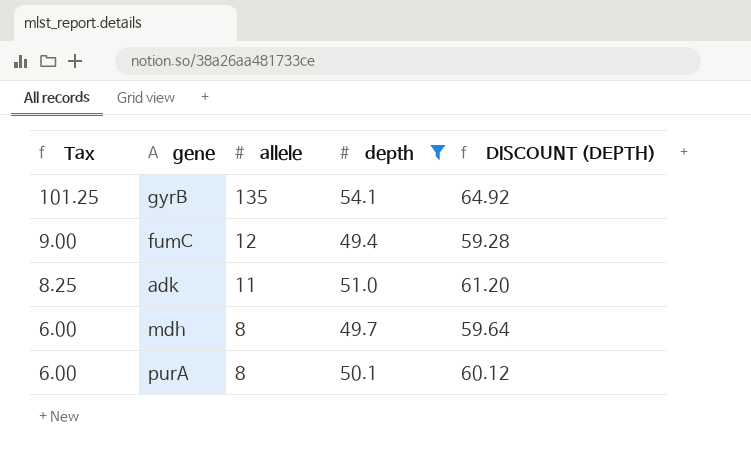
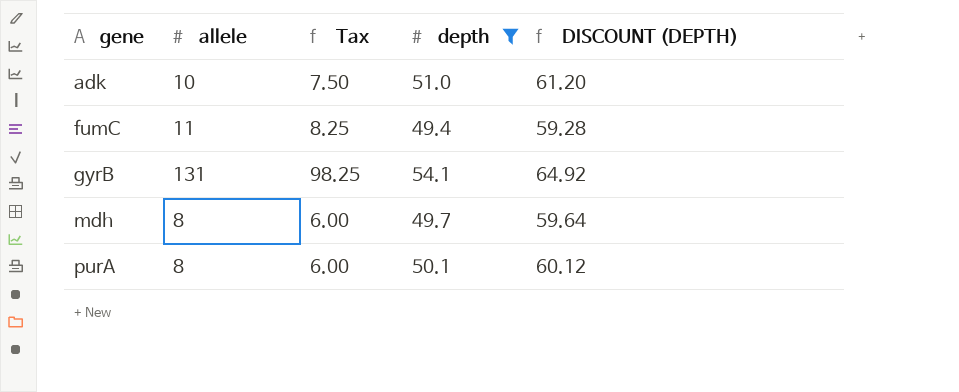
row order: Tax descending -> gene ascending
column Tax | position: 1 -> 3
adk | allele: 11 -> 10
adk | Tax: 8.25 -> 7.50
fumC | allele: 12 -> 11
fumC | Tax: 9.00 -> 8.25
gyrB | allele: 135 -> 131
gyrB | Tax: 101.25 -> 98.25

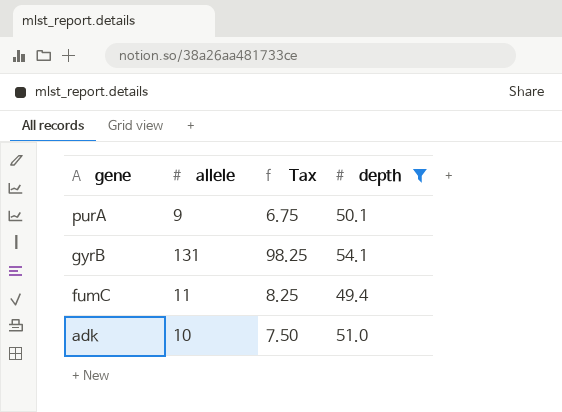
row order: gene ascending -> gene descending
column DISCOUNT (DEPTH) | formula: [depth] * 1.2 -> none
row mdh: 8 | 6.00 | 49.7 | 59.64 -> none
purA | allele: 8 -> 9
purA | Tax: 6.00 -> 6.75

